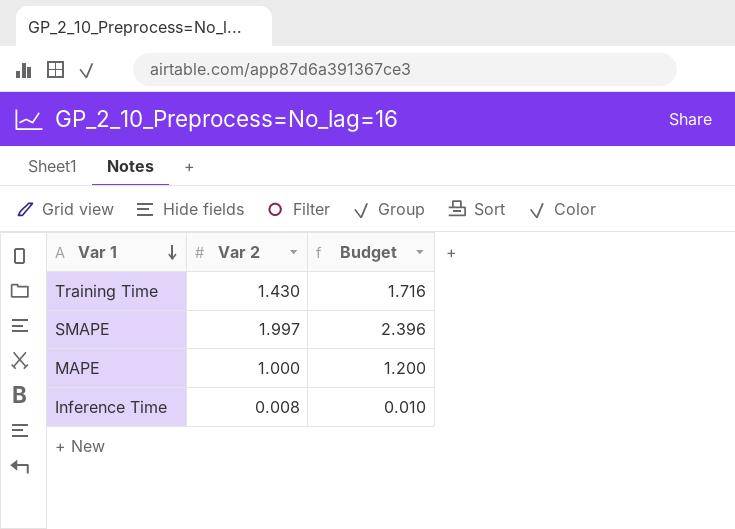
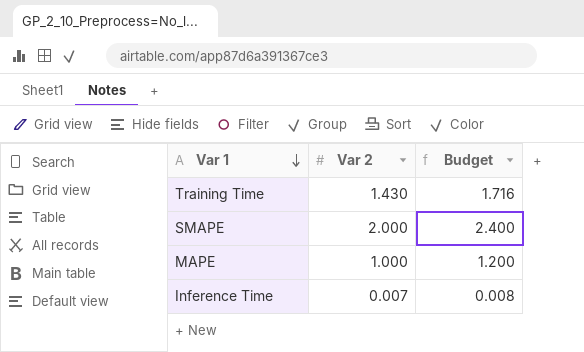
SMAPE | Var 2: 1.997 -> 2.000
SMAPE | Budget: 2.396 -> 2.400
Inference Time | Var 2: 0.008 -> 0.007
Inference Time | Budget: 0.010 -> 0.008

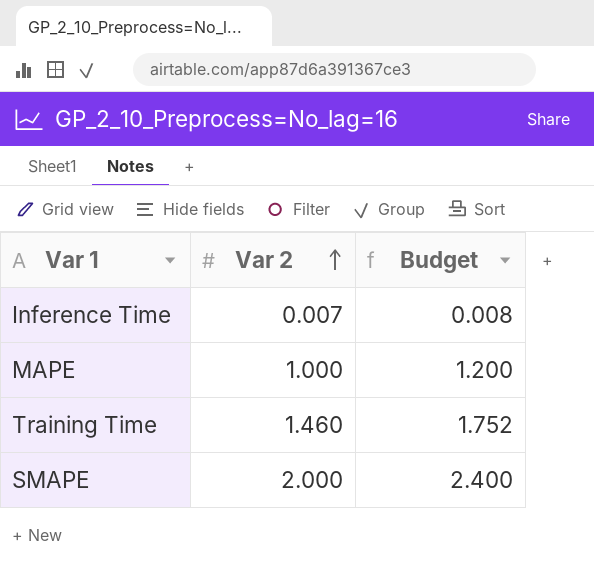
row order: Var 1 descending -> Var 2 ascending
Training Time | Var 2: 1.430 -> 1.460
Training Time | Budget: 1.716 -> 1.752

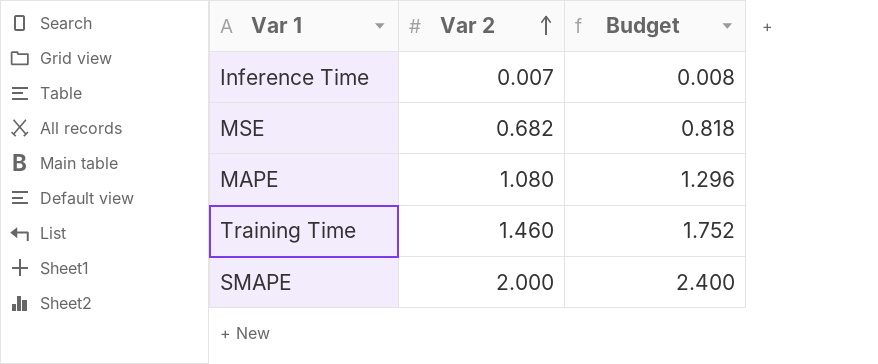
row MSE: none -> 0.682 | 0.818
MAPE | Var 2: 1.000 -> 1.080
MAPE | Budget: 1.200 -> 1.296

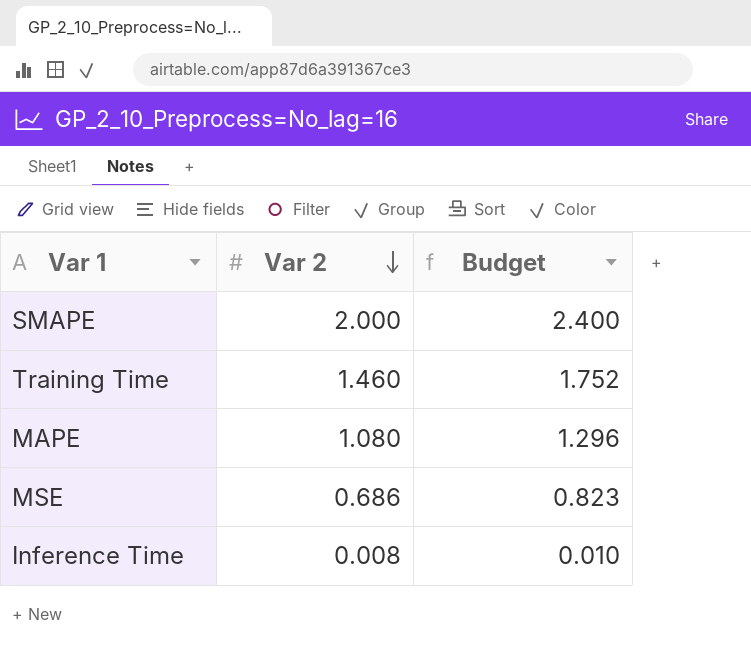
row order: Var 2 ascending -> Var 2 descending
MSE | Var 2: 0.682 -> 0.686
MSE | Budget: 0.818 -> 0.823
Inference Time | Var 2: 0.007 -> 0.008
Inference Time | Budget: 0.008 -> 0.010

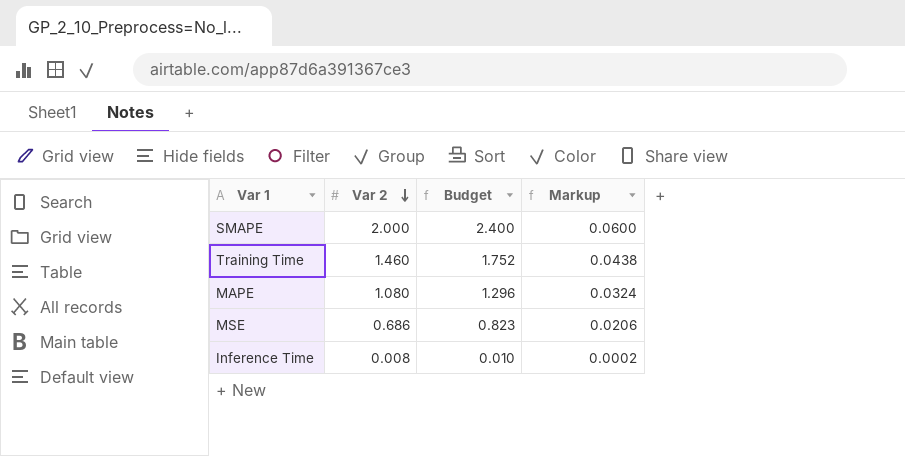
column Markup | formula: none -> [Var 2] * 0.03

